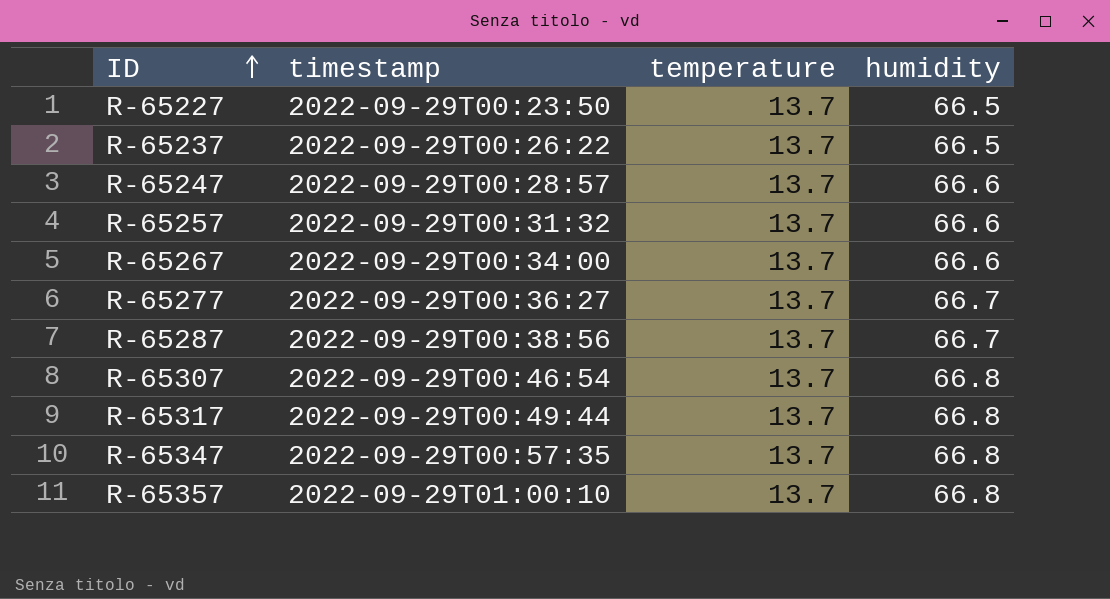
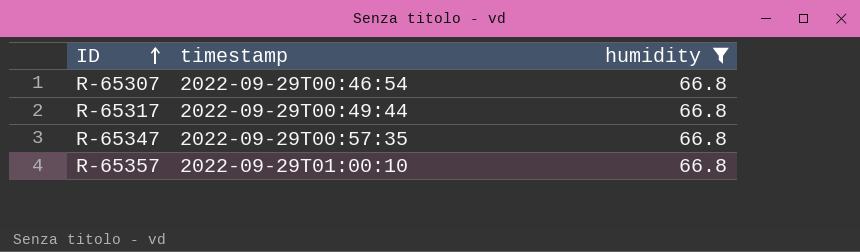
filter: none -> humidity = 66.8
column temperature | position: 3 -> none

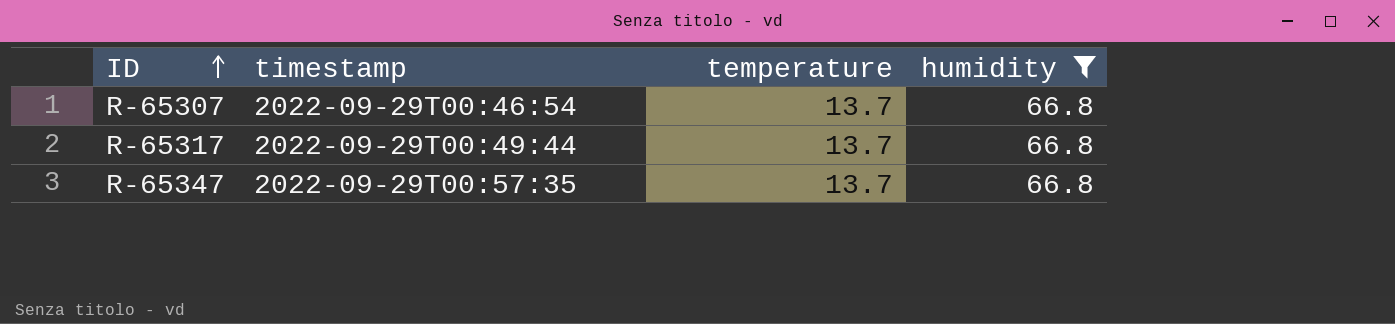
column temperature | position: none -> 3
row R-65357: 2022-09-29T01:00:10 | 66.8 -> none

